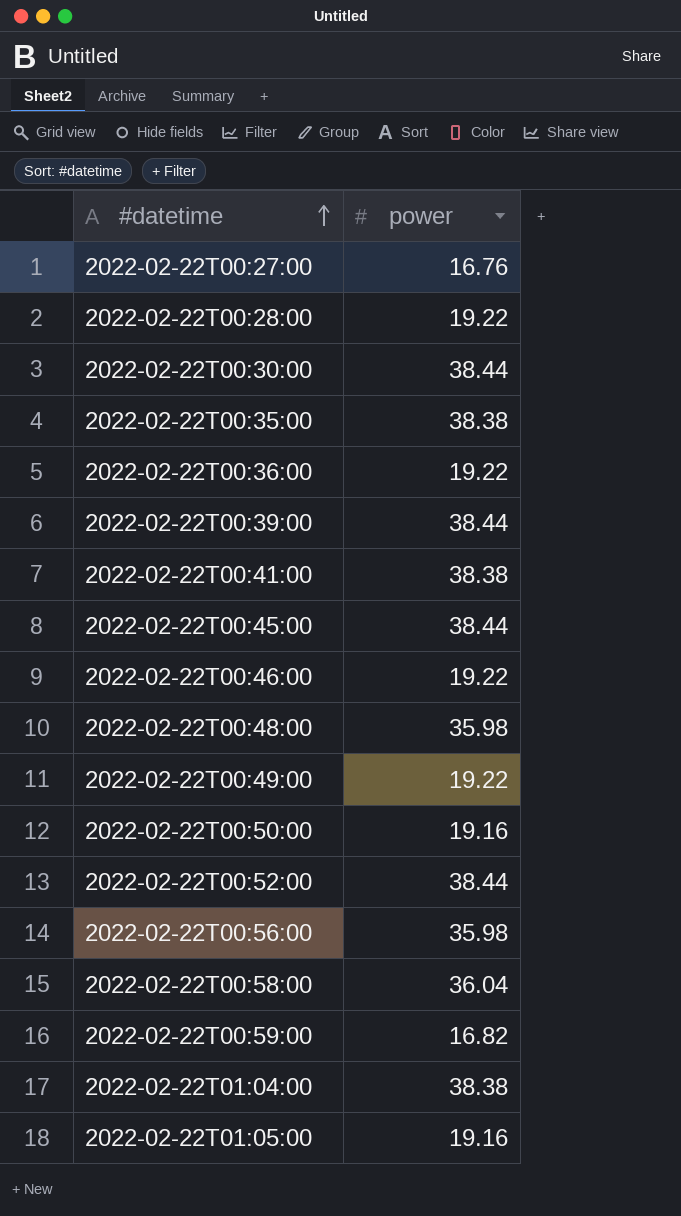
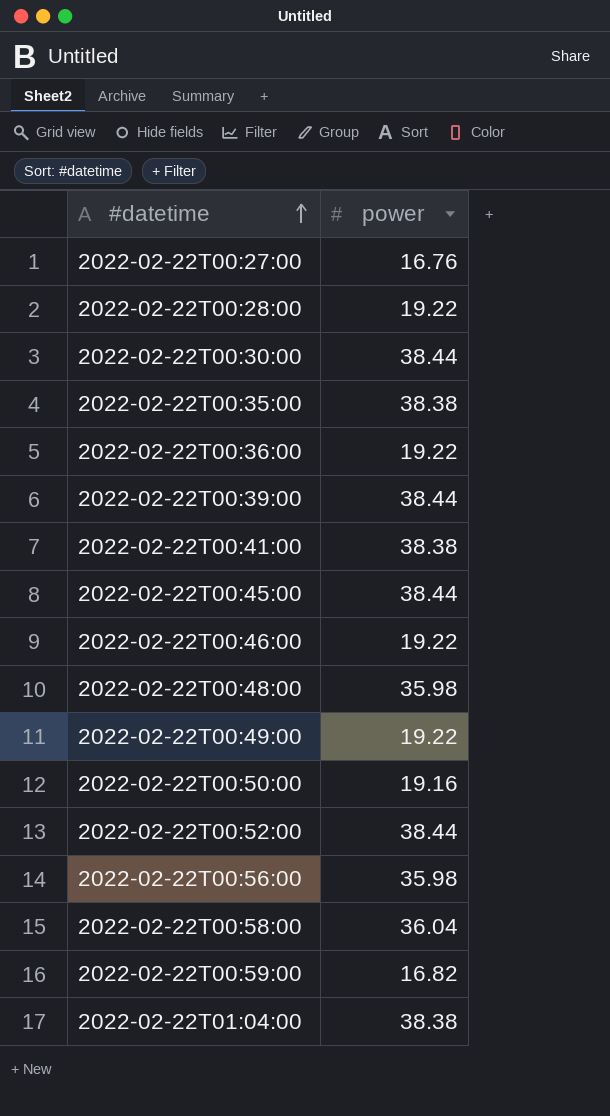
row 2022-02-22T01:05:00: 19.16 -> none

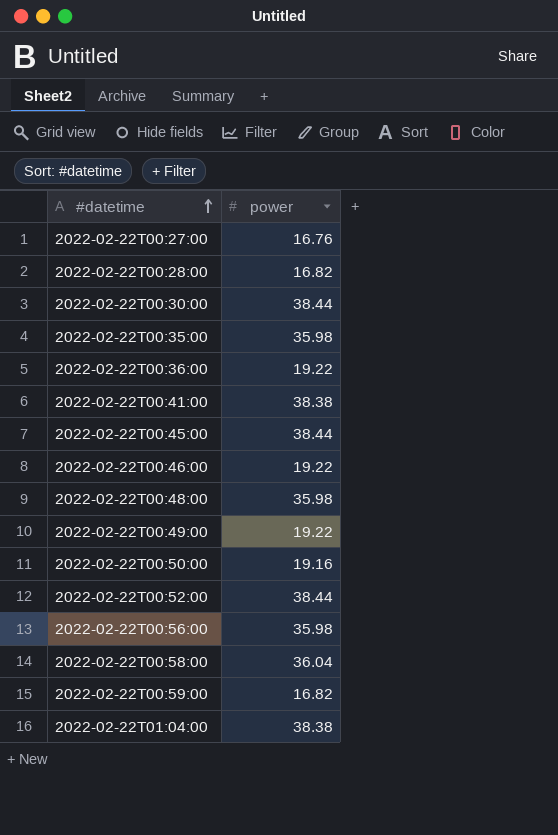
row 2022-02-22T00:39:00: 38.44 -> none
2022-02-22T00:28:00 | power: 19.22 -> 16.82
2022-02-22T00:35:00 | power: 38.38 -> 35.98

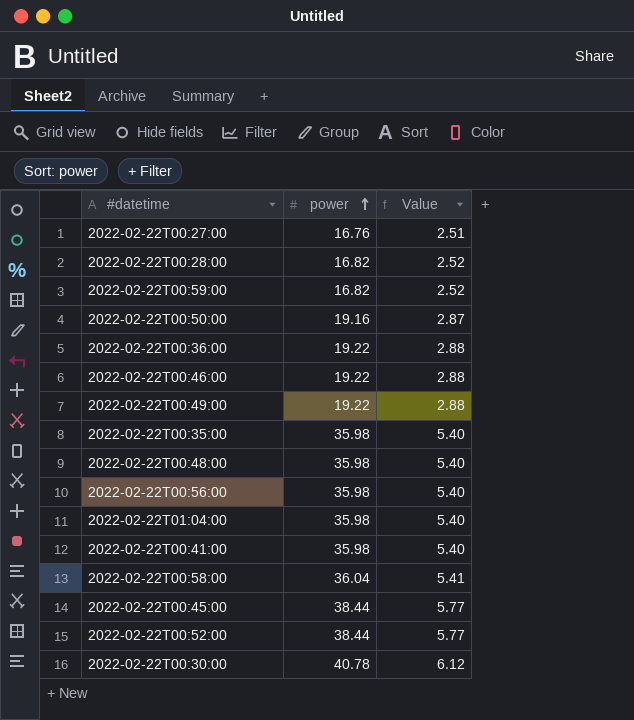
row order: #datetime ascending -> power ascending
column Value | formula: none -> [power] * 0.15
2022-02-22T01:04:00 | power: 38.38 -> 35.98
2022-02-22T00:41:00 | power: 38.38 -> 35.98
2022-02-22T00:30:00 | power: 38.44 -> 40.78

